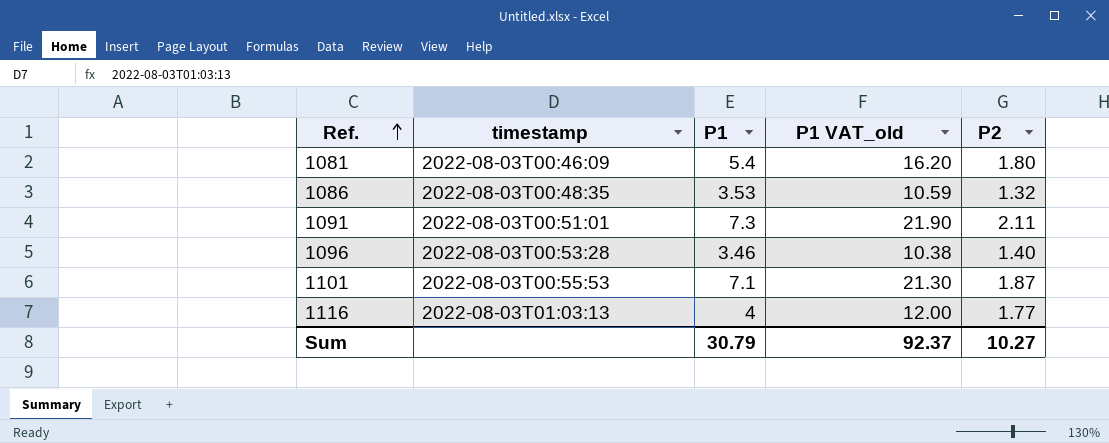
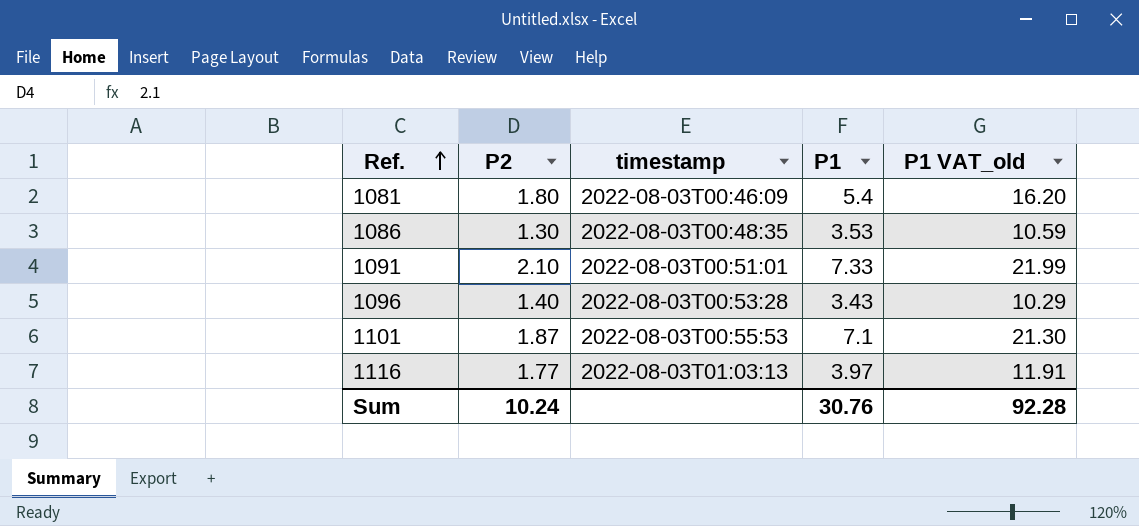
column P2 | position: 5 -> 2
1086 | P2: 1.32 -> 1.30
1091 | P2: 2.11 -> 2.10
1091 | P1: 7.3 -> 7.33
1091 | P1 VAT_old: 21.90 -> 21.99
1096 | P1: 3.46 -> 3.43
1096 | P1 VAT_old: 10.38 -> 10.29
1116 | P1: 4 -> 3.97
1116 | P1 VAT_old: 12.00 -> 11.91
Sum | P2: 10.27 -> 10.24
Sum | P1: 30.79 -> 30.76
Sum | P1 VAT_old: 92.37 -> 92.28

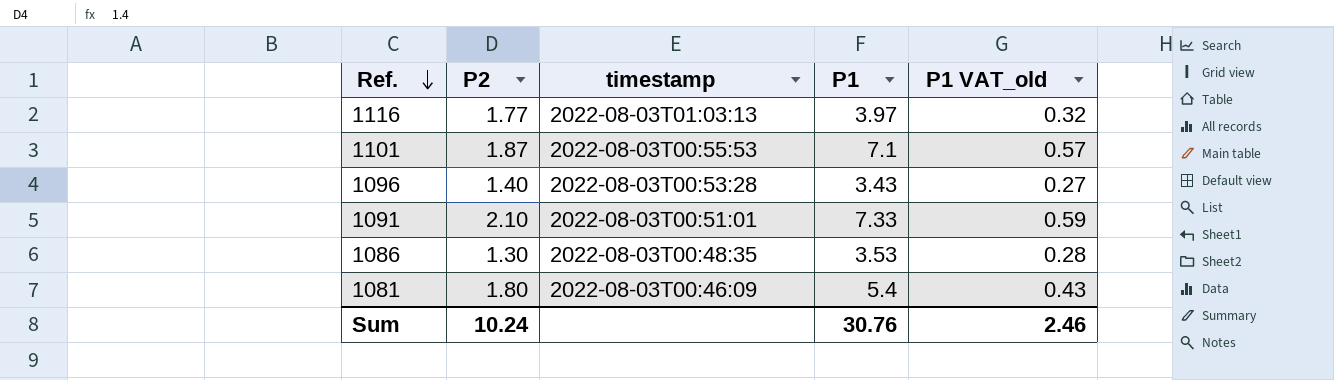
row order: Ref. ascending -> Ref. descending
column P1 VAT_old | formula: [P1] * 3 -> [P1] * 0.08
Sum | P1 VAT_old: 92.28 -> 2.46

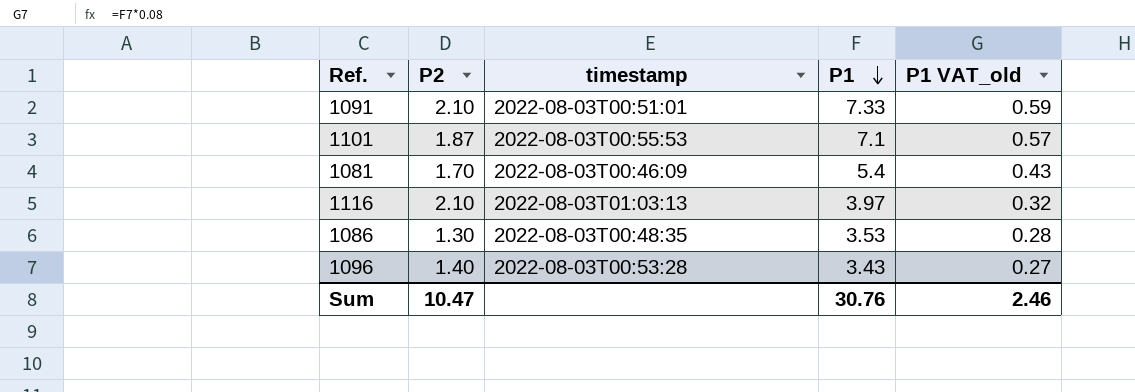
row order: Ref. descending -> P1 descending
1081 | P2: 1.80 -> 1.70
1116 | P2: 1.77 -> 2.10
Sum | P2: 10.24 -> 10.47

